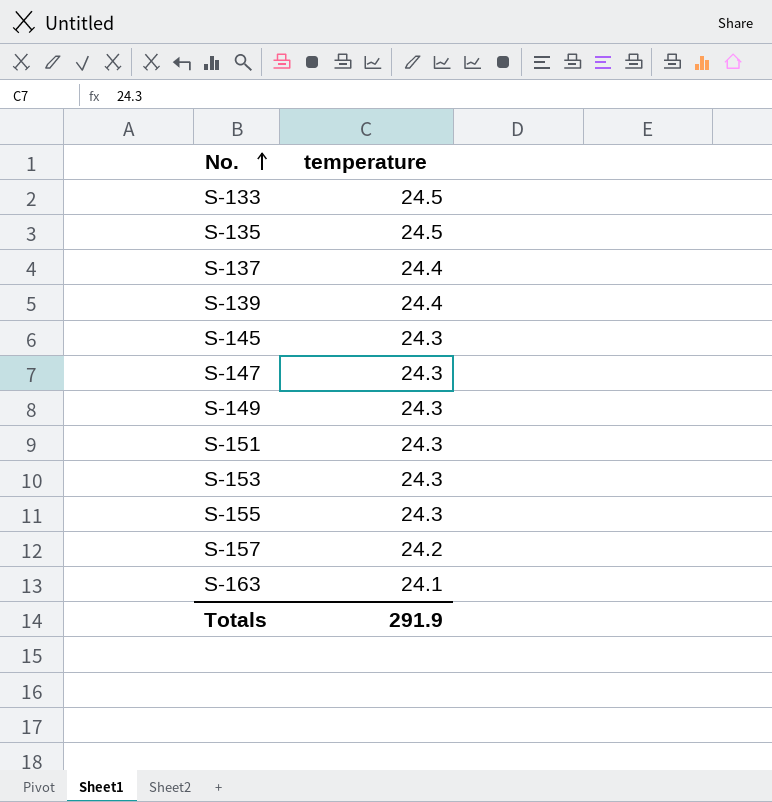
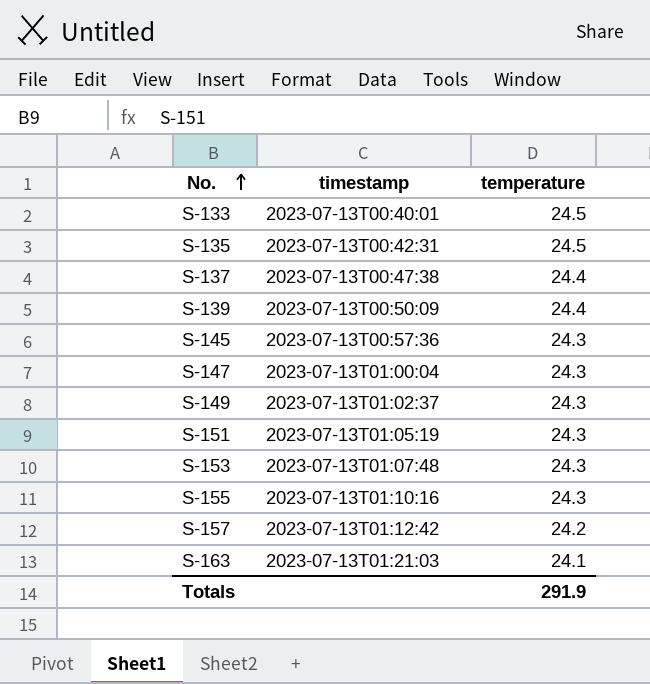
column timestamp | position: none -> 2

